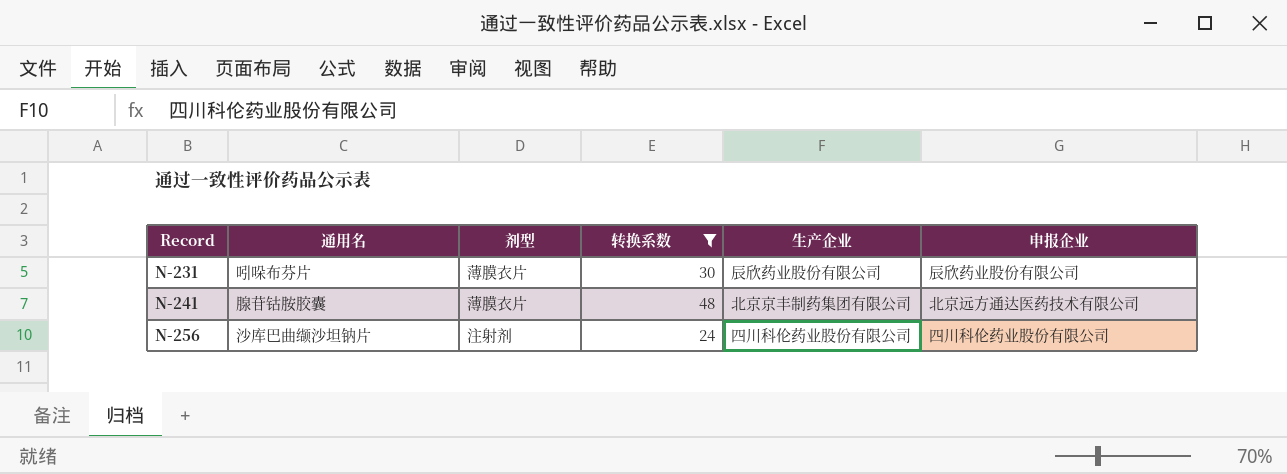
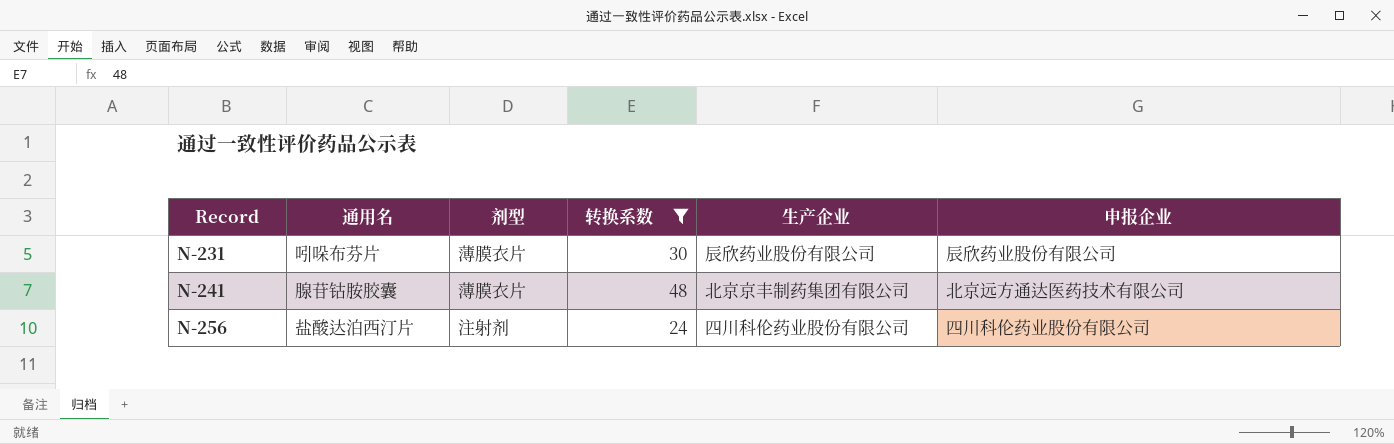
N-256 | 通用名: 沙库巴曲缬沙坦钠片 -> 盐酸达泊西汀片

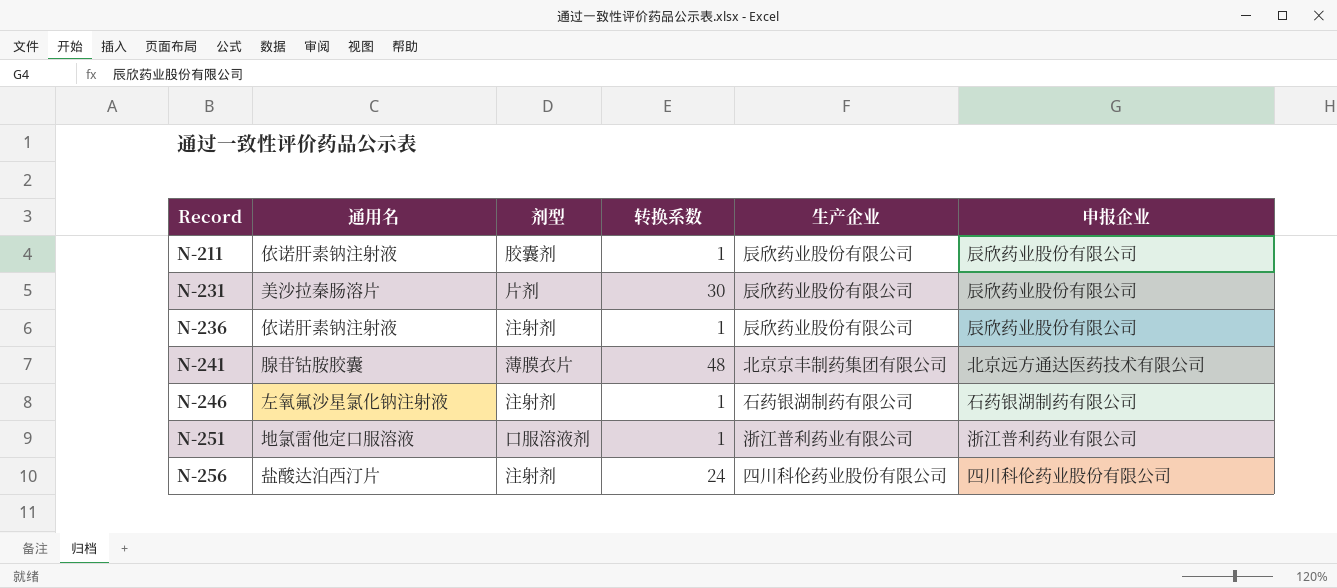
filter: 转换系数 != 1 -> none
N-231 | 通用名: 吲哚布芬片 -> 美沙拉秦肠溶片
N-231 | 剂型: 薄膜衣片 -> 片剂

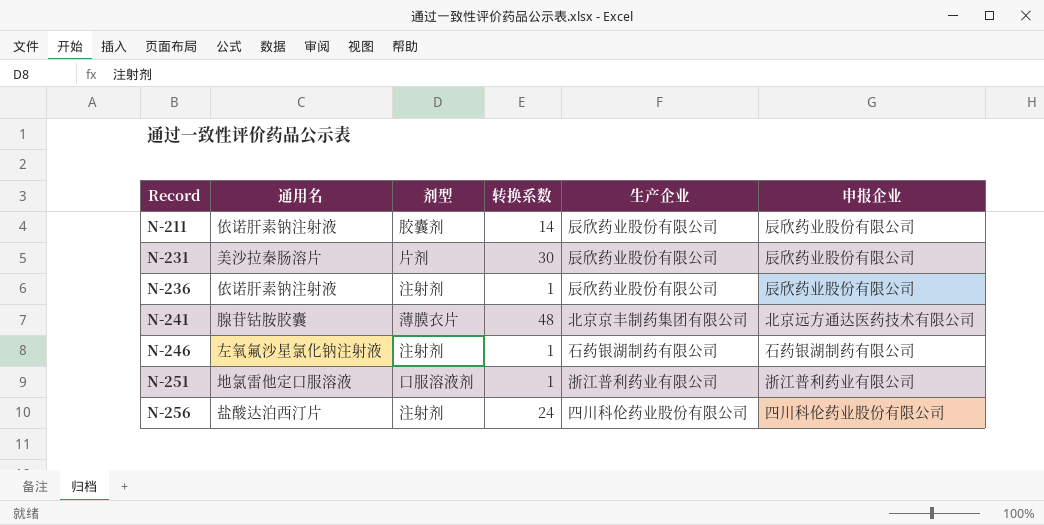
N-211 | 转换系数: 1 -> 14

